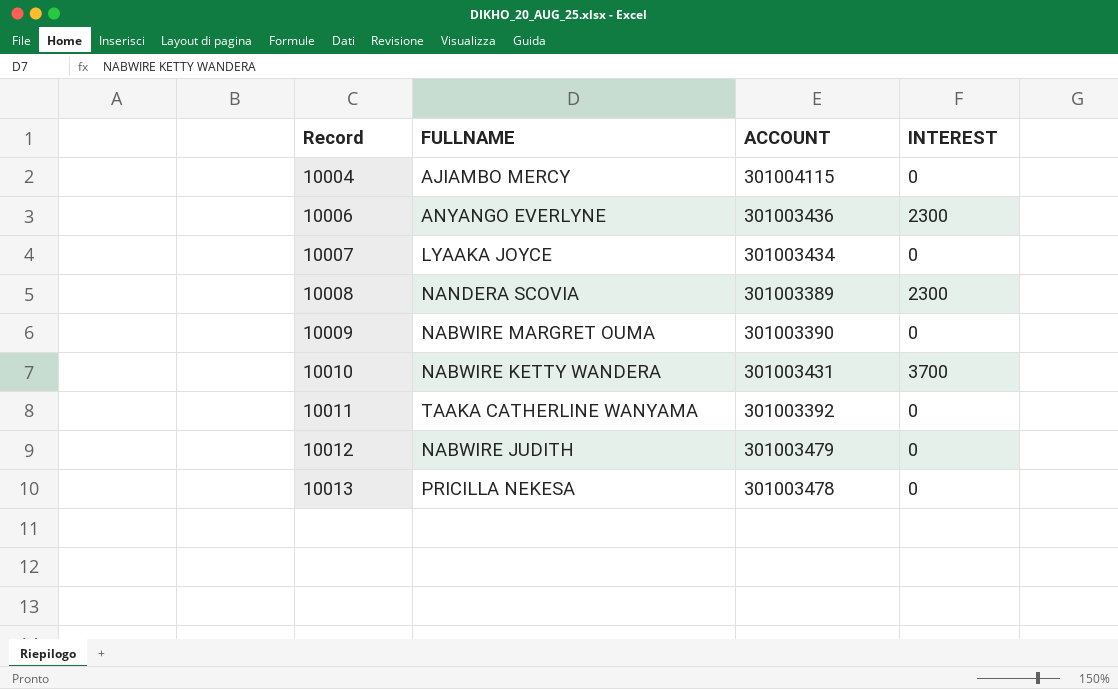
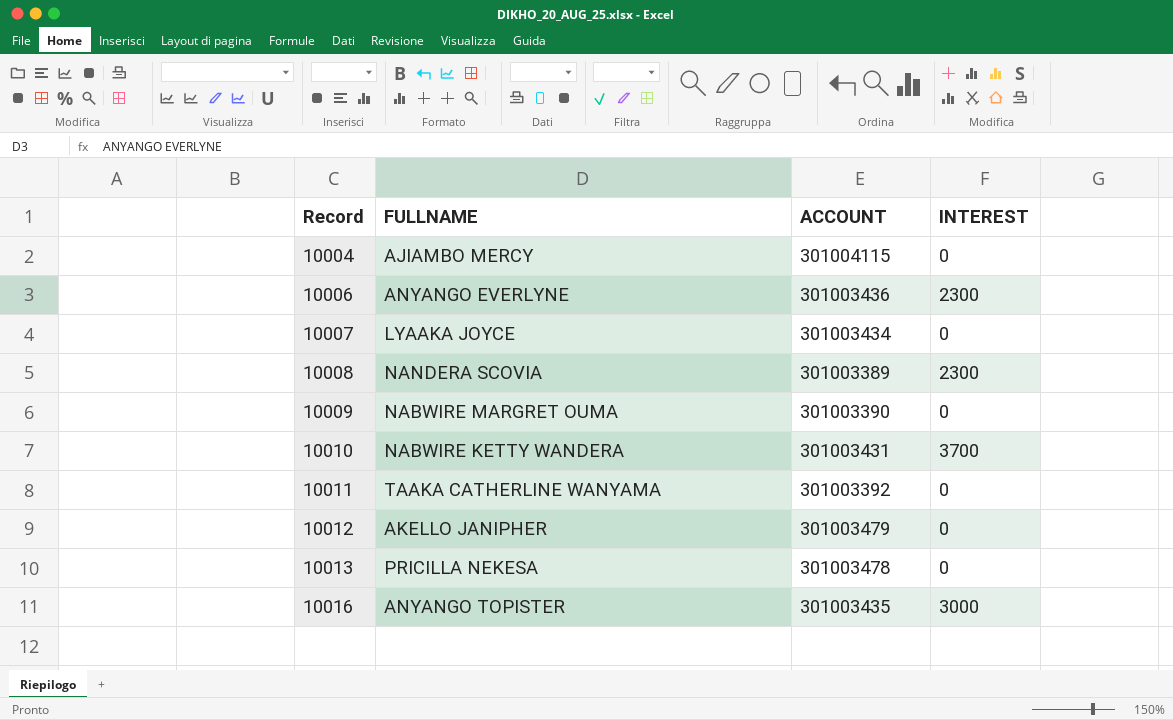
10012 | FULLNAME: NABWIRE JUDITH -> AKELLO JANIPHER
row 10016: none -> ANYANGO TOPISTER | 301003435 | 3000

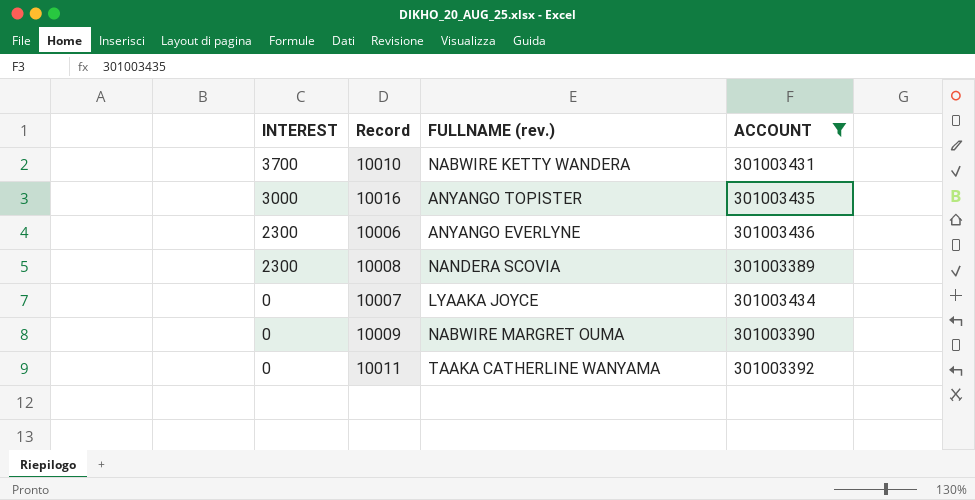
filter: none -> ACCOUNT <= 301003436
row order: Record ascending -> INTEREST descending
column INTEREST | position: 4 -> 1
column name: FULLNAME -> FULLNAME (rev.)

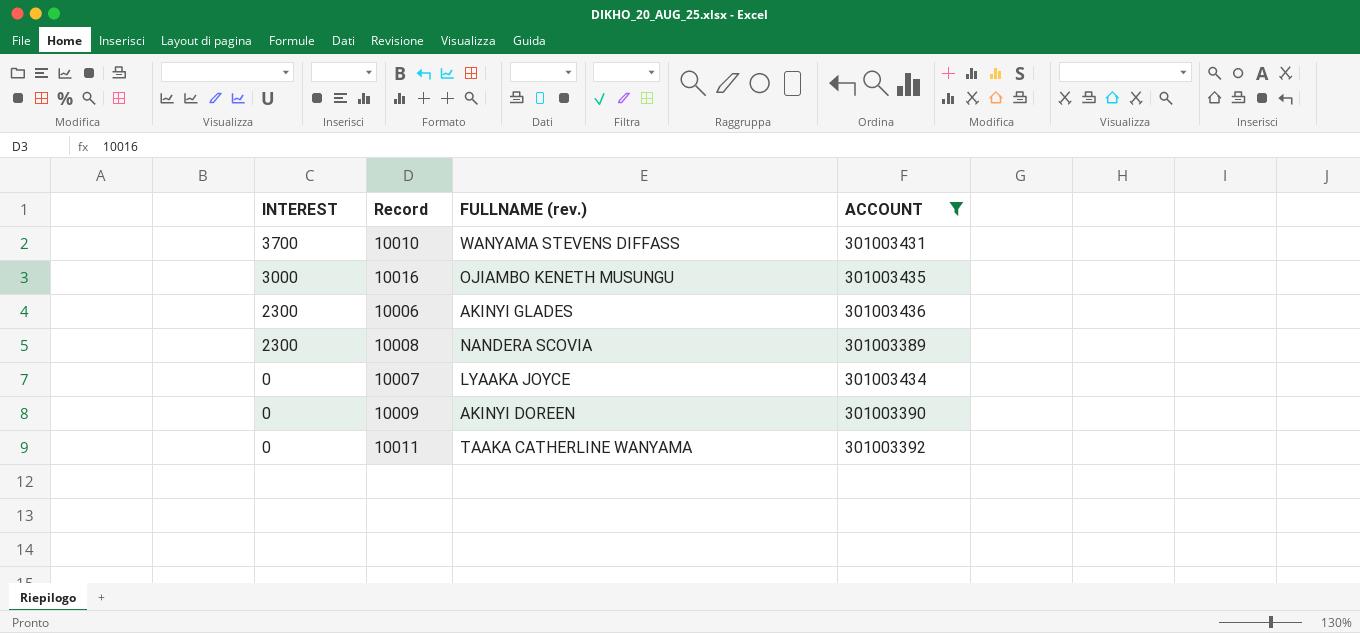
10010 | FULLNAME (rev.): NABWIRE KETTY WANDERA -> WANYAMA STEVENS DIFFASS
10016 | FULLNAME (rev.): ANYANGO TOPISTER -> OJIAMBO KENETH MUSUNGU
10006 | FULLNAME (rev.): ANYANGO EVERLYNE -> AKINYI GLADES
10009 | FULLNAME (rev.): NABWIRE MARGRET OUMA -> AKINYI DOREEN

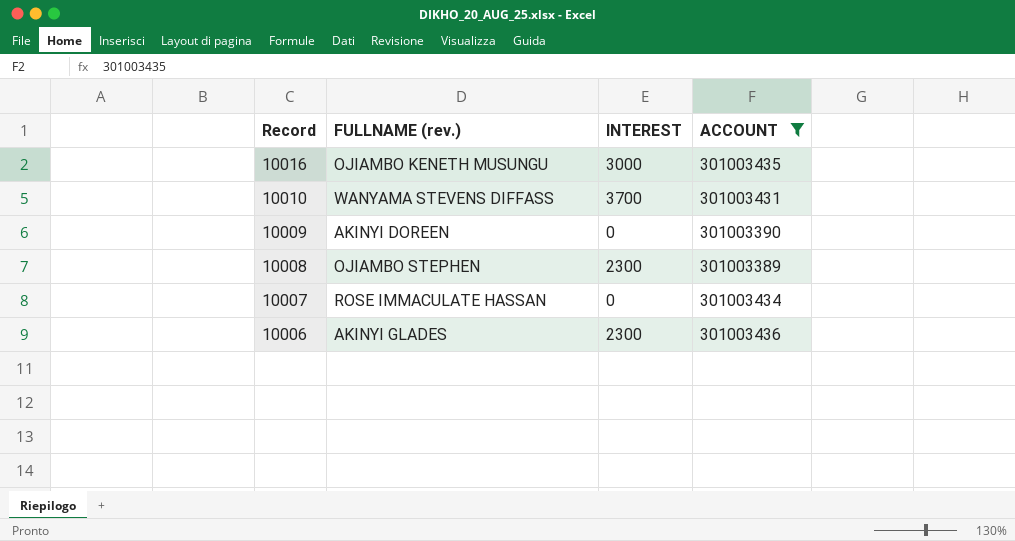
row order: INTEREST descending -> Record descending
column INTEREST | position: 1 -> 3
row 10011: 0 | TAAKA CATHERLINE WANYAMA | 301003392 -> none
10008 | FULLNAME (rev.): NANDERA SCOVIA -> OJIAMBO STEPHEN
10007 | FULLNAME (rev.): LYAAKA JOYCE -> ROSE IMMACULATE HASSAN

